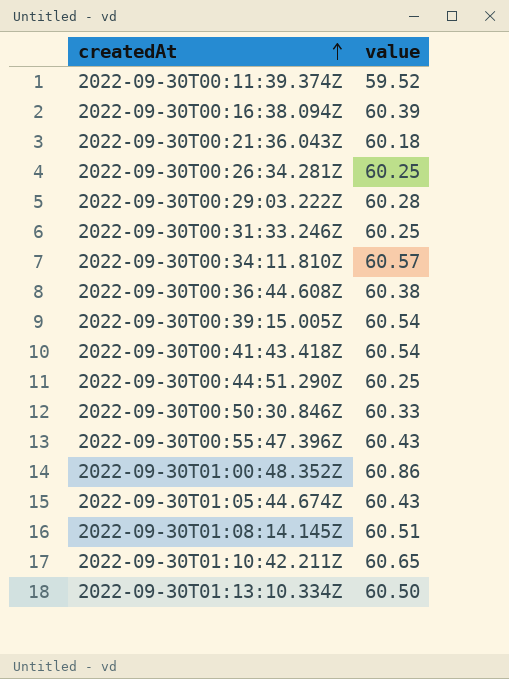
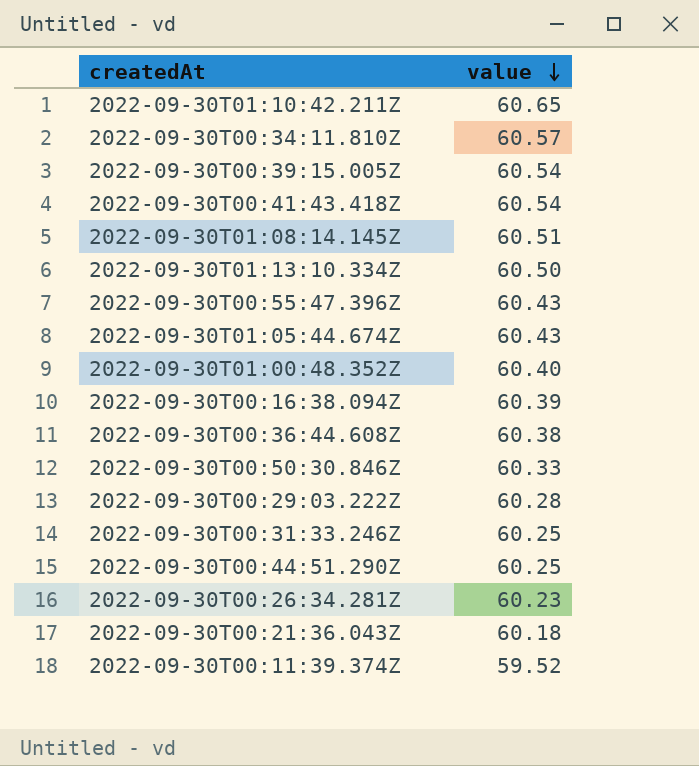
row order: createdAt ascending -> value descending
2022-09-30T01:00:48.352Z | value: 60.86 -> 60.40
2022-09-30T00:26:34.281Z | value: 60.25 -> 60.23

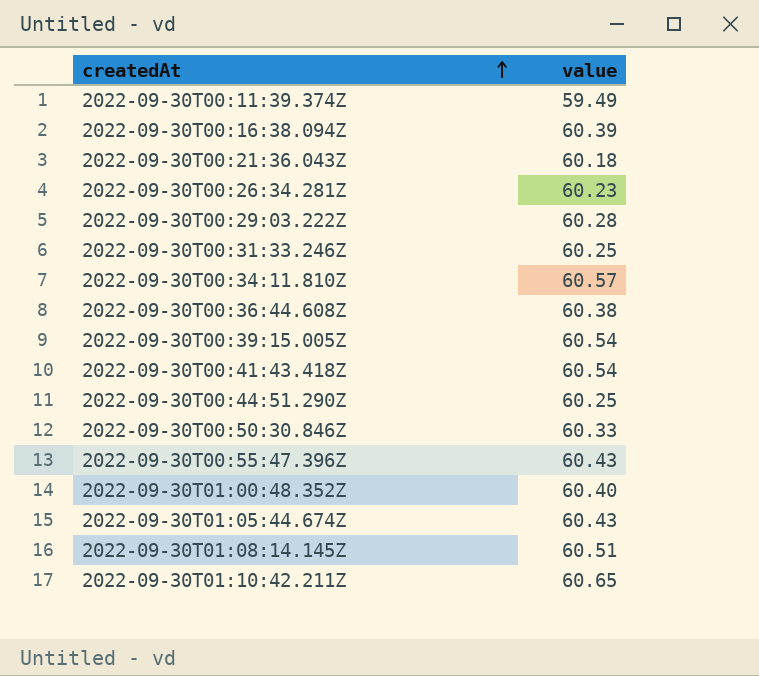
row order: value descending -> createdAt ascending
row 2022-09-30T01:13:10.334Z: 60.50 -> none
2022-09-30T00:11:39.374Z | value: 59.52 -> 59.49

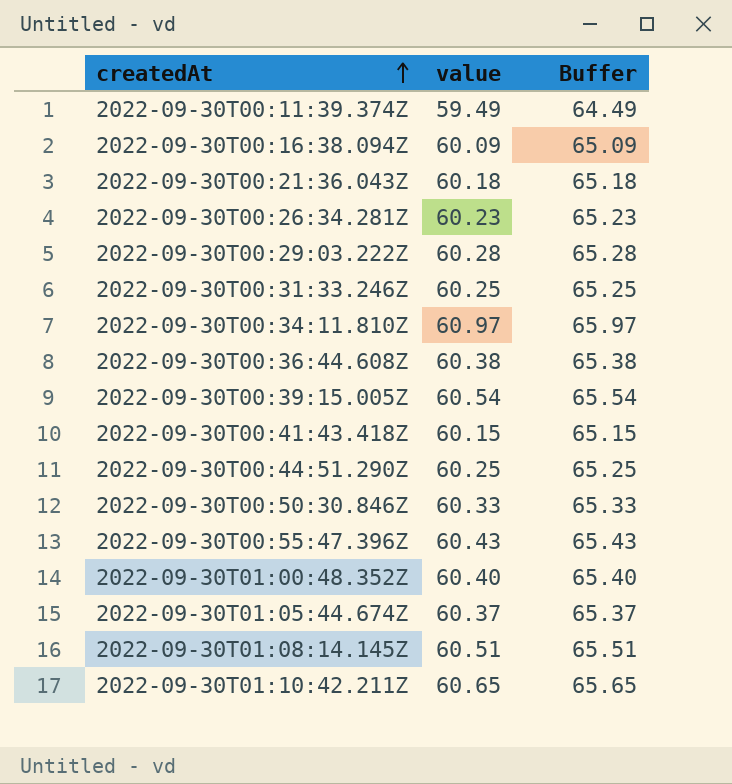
column Buffer | formula: none -> [value] + 5
2022-09-30T00:16:38.094Z | value: 60.39 -> 60.09
2022-09-30T00:34:11.810Z | value: 60.57 -> 60.97
2022-09-30T00:41:43.418Z | value: 60.54 -> 60.15
2022-09-30T01:05:44.674Z | value: 60.43 -> 60.37

